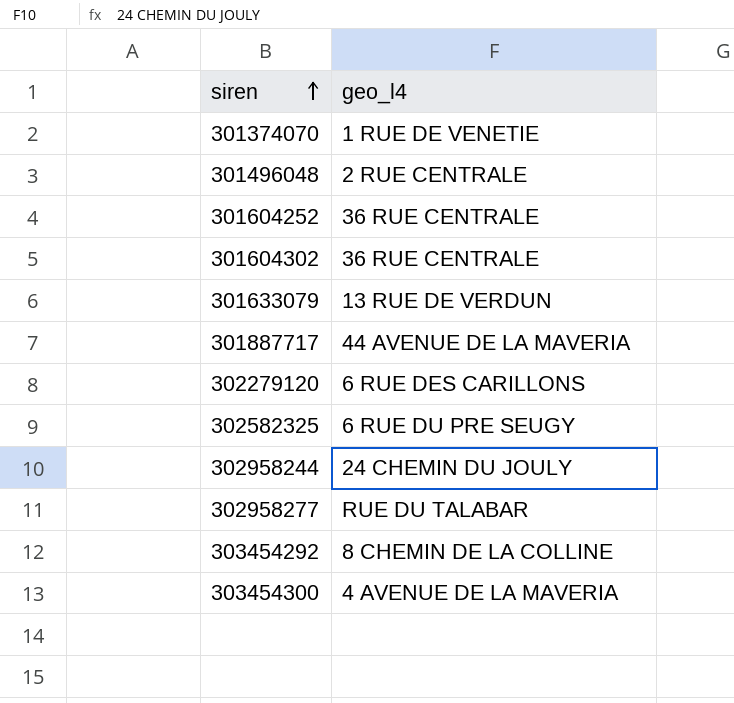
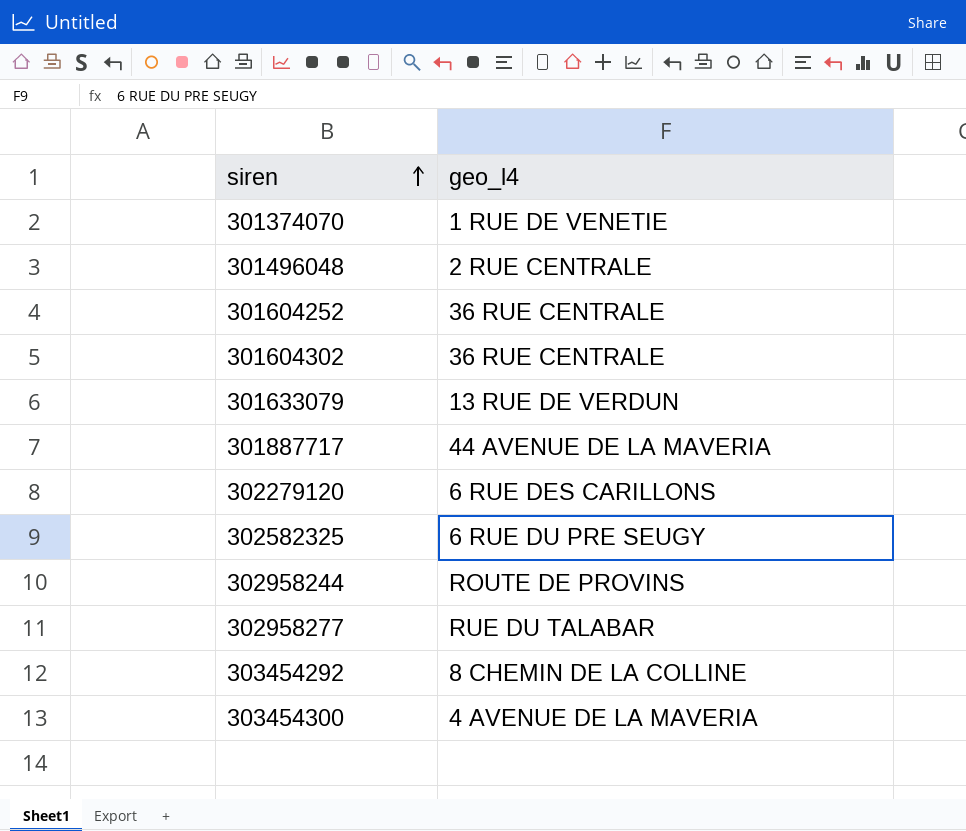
302958244 | geo_l4: 24 CHEMIN DU JOULY -> ROUTE DE PROVINS

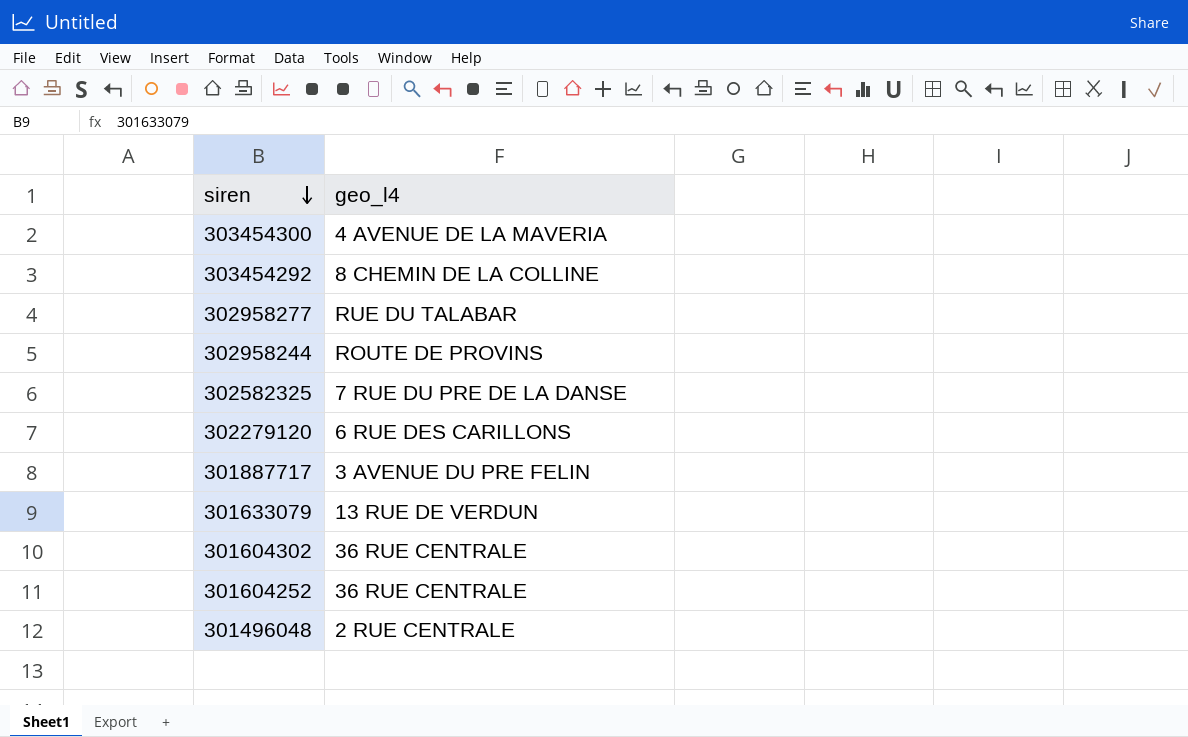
row order: siren ascending -> siren descending
row 301374070: 1 RUE DE VENETIE -> none
302582325 | geo_l4: 6 RUE DU PRE SEUGY -> 7 RUE DU PRE DE LA DANSE
301887717 | geo_l4: 44 AVENUE DE LA MAVERIA -> 3 AVENUE DU PRE FELIN

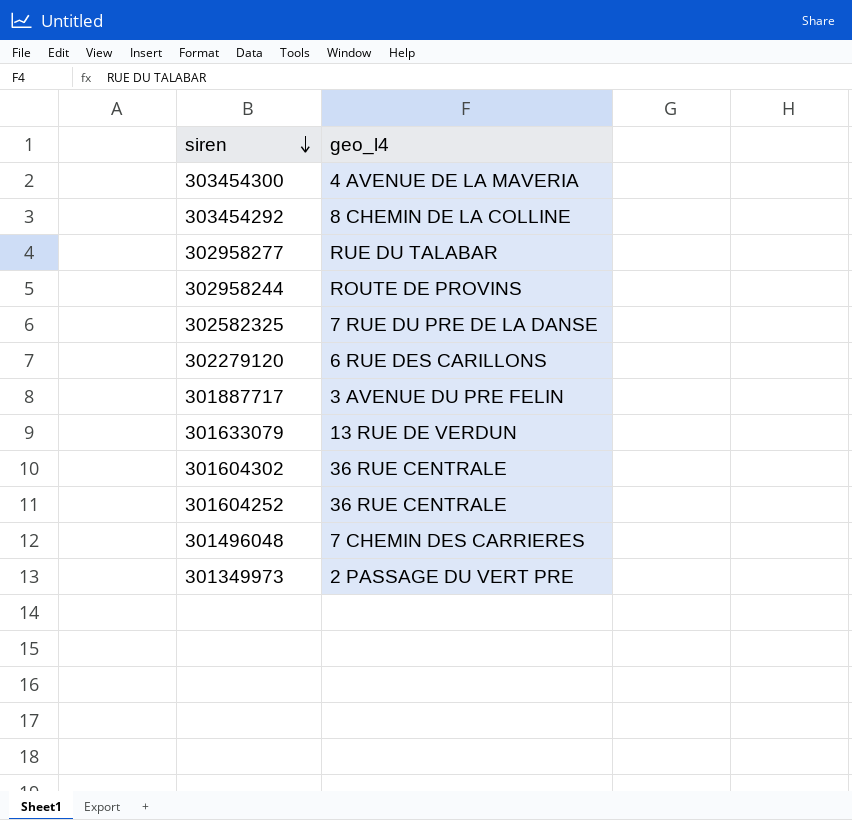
301496048 | geo_l4: 2 RUE CENTRALE -> 7 CHEMIN DES CARRIERES
row 301349973: none -> 2 PASSAGE DU VERT PRE

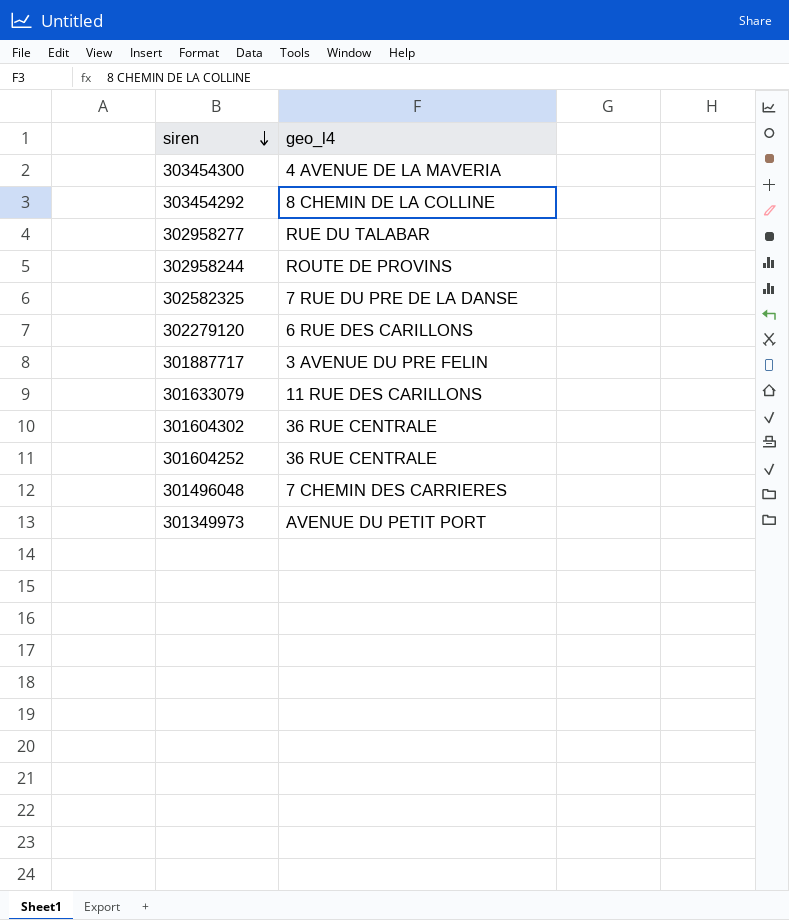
301633079 | geo_l4: 13 RUE DE VERDUN -> 11 RUE DES CARILLONS
301349973 | geo_l4: 2 PASSAGE DU VERT PRE -> AVENUE DU PETIT PORT

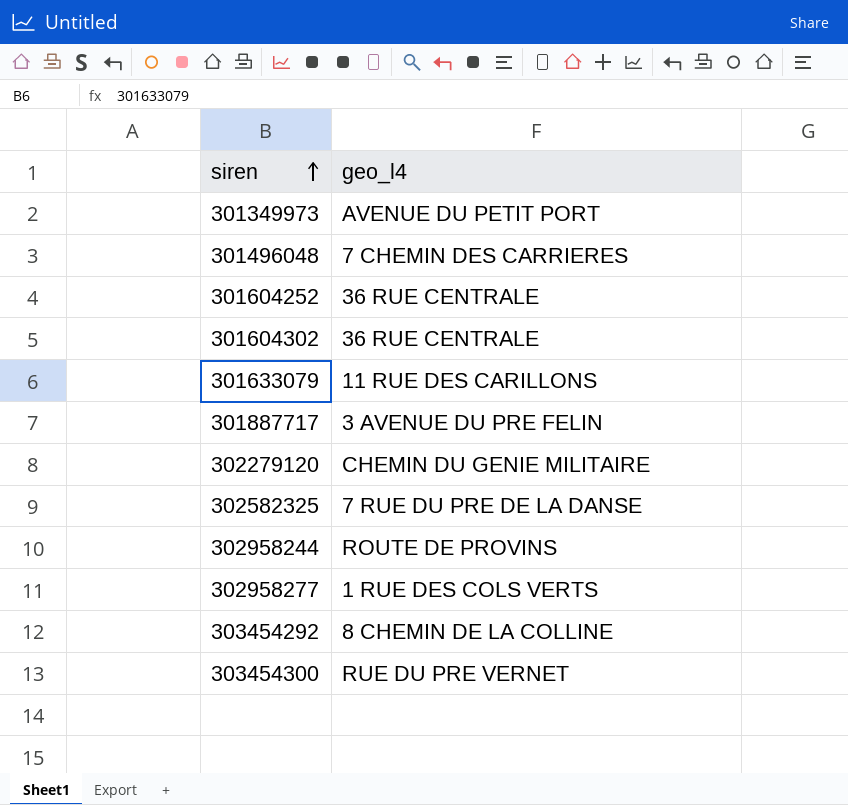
row order: siren descending -> siren ascending
302279120 | geo_l4: 6 RUE DES CARILLONS -> CHEMIN DU GENIE MILITAIRE
302958277 | geo_l4: RUE DU TALABAR -> 1 RUE DES COLS VERTS
303454300 | geo_l4: 4 AVENUE DE LA MAVERIA -> RUE DU PRE VERNET

